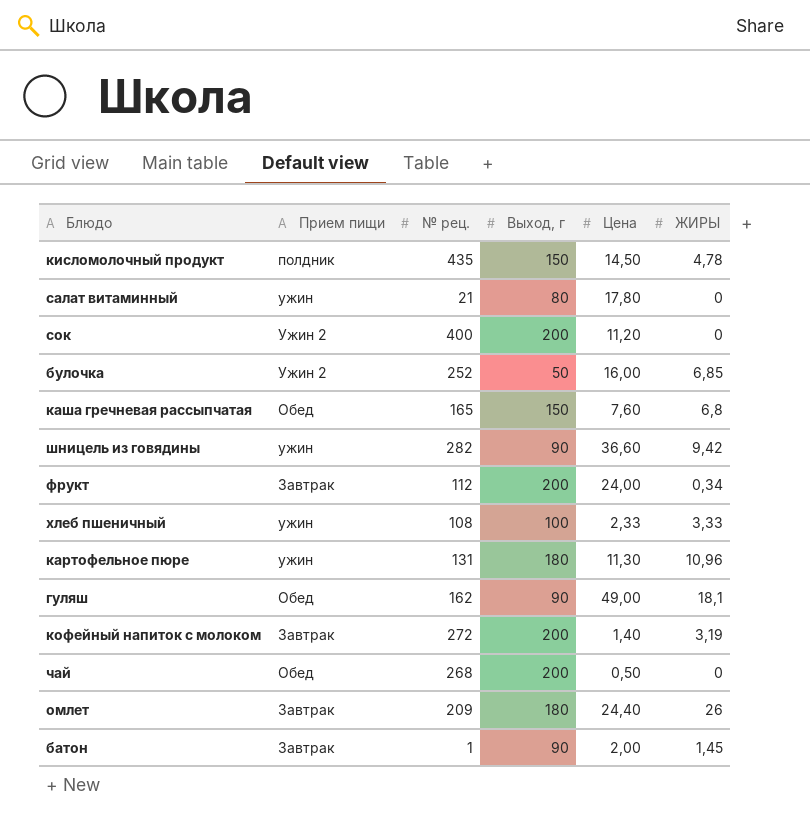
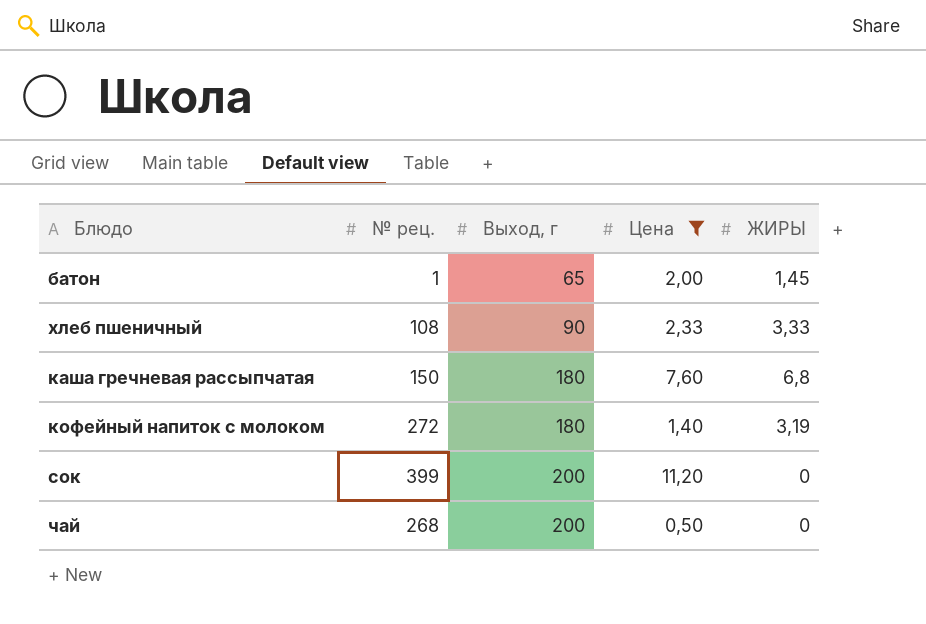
filter: none -> Цена <= 11,20
row order: none -> Выход, г ascending
column Прием пищи | position: 2 -> none
батон | Выход, г: 90 -> 65
хлеб пшеничный | Выход, г: 100 -> 90
каша гречневая рассыпчатая | № рец.: 165 -> 150
каша гречневая рассыпчатая | Выход, г: 150 -> 180
кофейный напиток с молоком | Выход, г: 200 -> 180
сок | № рец.: 400 -> 399

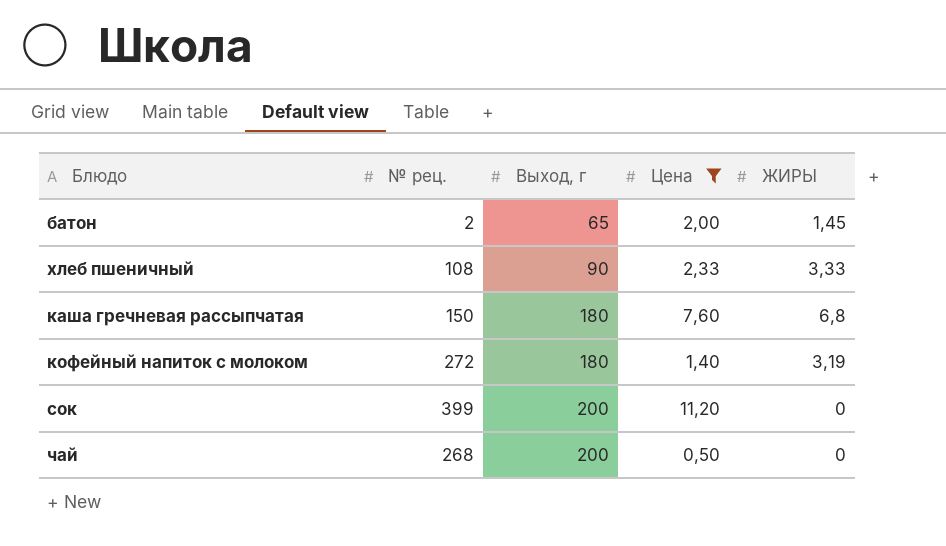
батон | № рец.: 1 -> 2

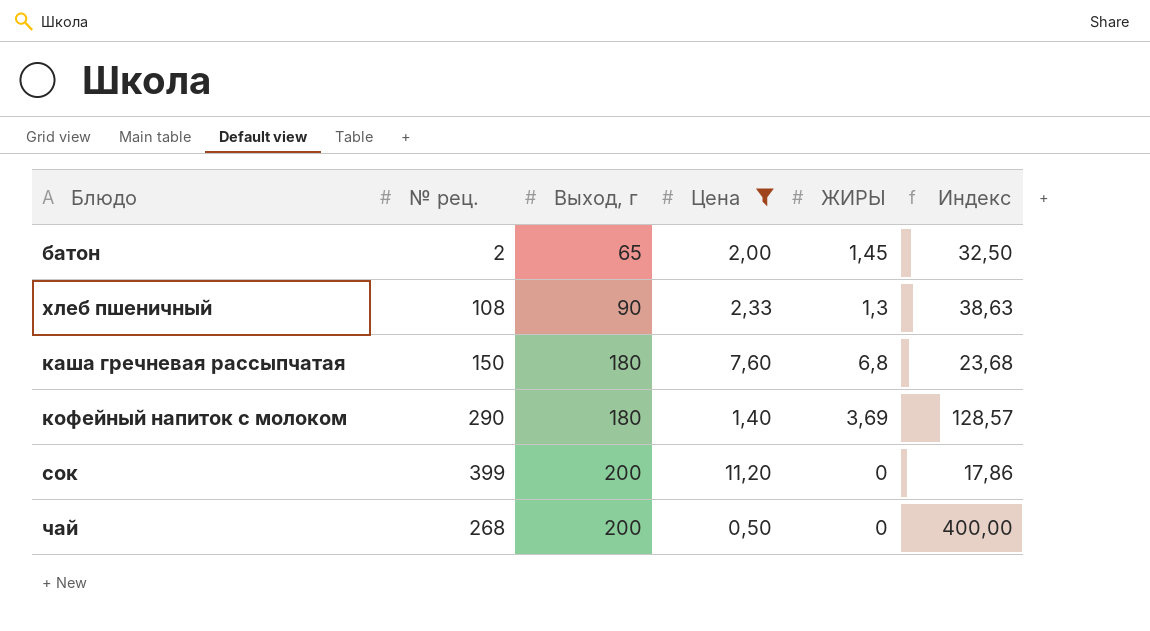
column Индекс | formula: none -> [Выход, г] / [Цена]
хлеб пшеничный | ЖИРЫ: 3,33 -> 1,3
кофейный напиток с молоком | № рец.: 272 -> 290
кофейный напиток с молоком | ЖИРЫ: 3,19 -> 3,69

